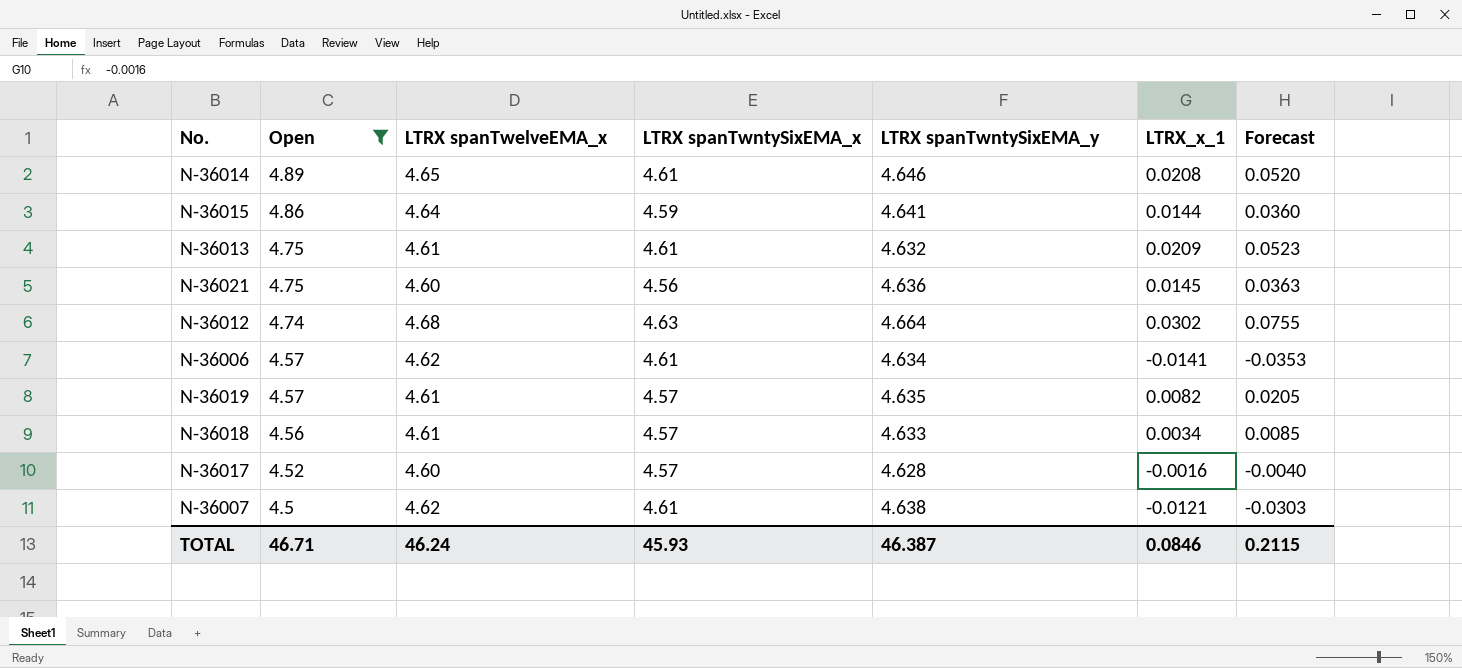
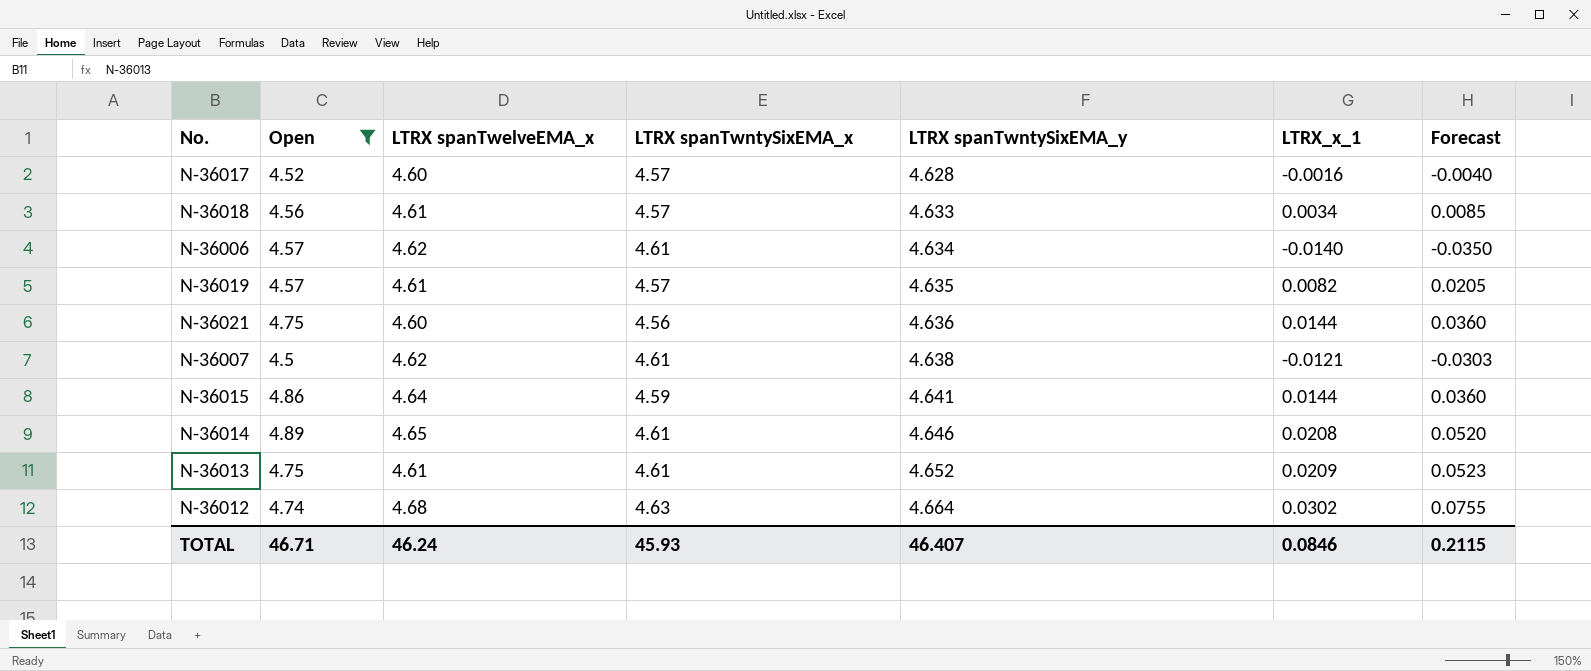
row order: Open descending -> LTRX spanTwntySixEMA_y ascending
N-36006 | LTRX_x_1: -0.0141 -> -0.0140
N-36006 | Forecast: -0.0353 -> -0.0350
N-36021 | LTRX_x_1: 0.0145 -> 0.0144
N-36021 | Forecast: 0.0363 -> 0.0360
N-36013 | LTRX spanTwntySixEMA_y: 4.632 -> 4.652
TOTAL | LTRX spanTwntySixEMA_y: 46.387 -> 46.407

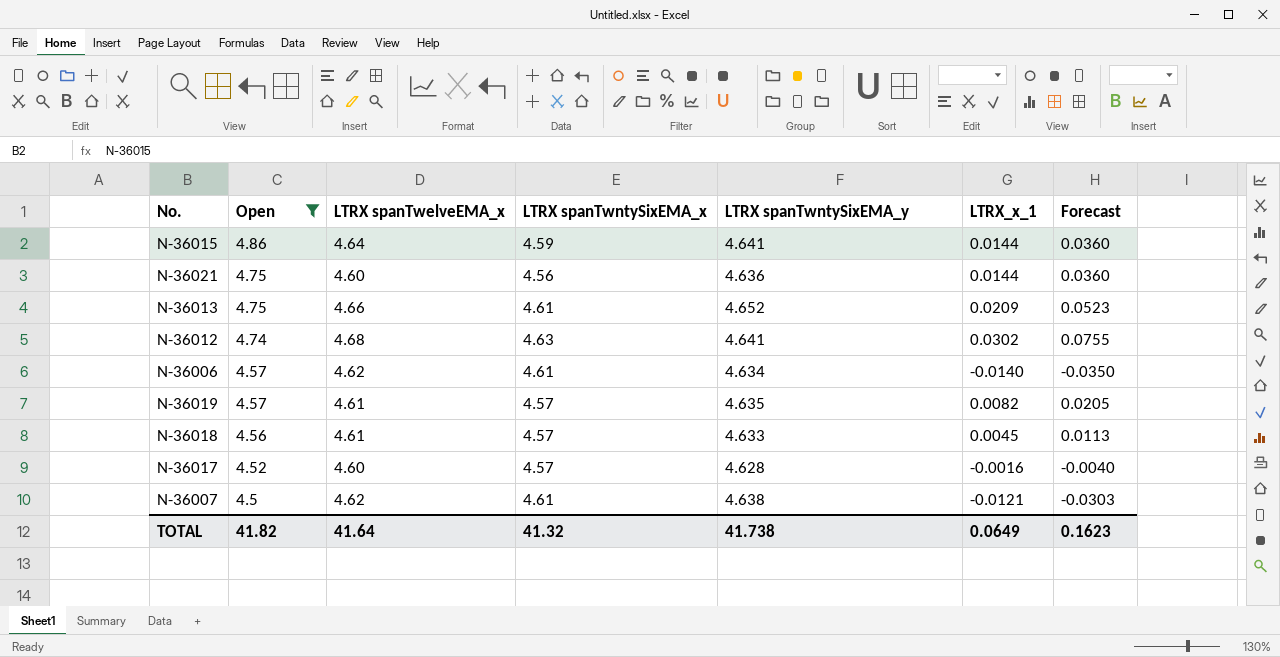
row order: LTRX spanTwntySixEMA_y ascending -> Open descending
row N-36014: 4.89 | 4.65 | 4.61 | 4.646 | 0.0208 | 0.0520 -> none
N-36013 | LTRX spanTwelveEMA_x: 4.61 -> 4.66
N-36012 | LTRX spanTwntySixEMA_y: 4.664 -> 4.641
N-36018 | LTRX_x_1: 0.0034 -> 0.0045
N-36018 | Forecast: 0.0085 -> 0.0113
TOTAL | Open: 46.71 -> 41.82
TOTAL | LTRX spanTwelveEMA_x: 46.24 -> 41.64
TOTAL | LTRX spanTwntySixEMA_x: 45.93 -> 41.32
TOTAL | LTRX spanTwntySixEMA_y: 46.407 -> 41.738
TOTAL | LTRX_x_1: 0.0846 -> 0.0649
TOTAL | Forecast: 0.2115 -> 0.1623

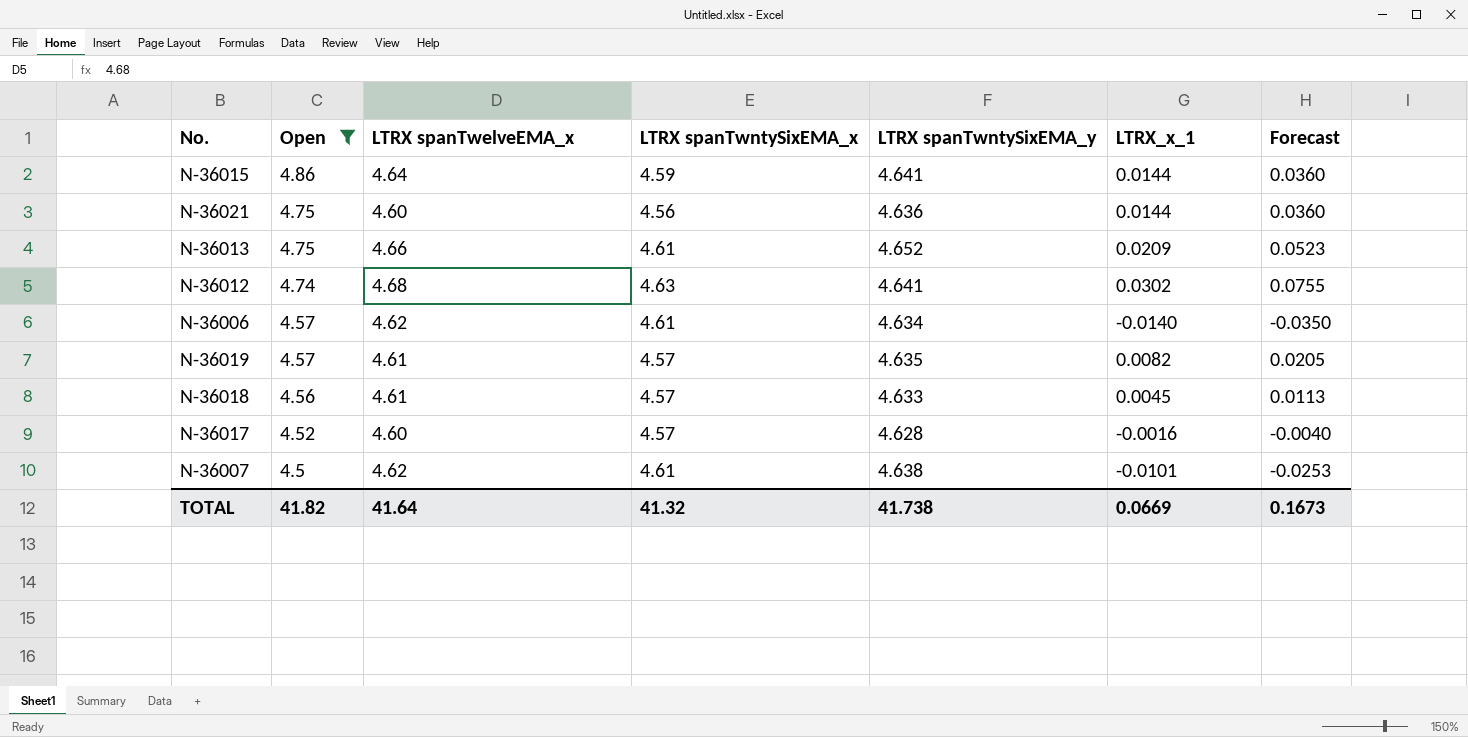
N-36007 | LTRX_x_1: -0.0121 -> -0.0101
N-36007 | Forecast: -0.0303 -> -0.0253
TOTAL | LTRX_x_1: 0.0649 -> 0.0669
TOTAL | Forecast: 0.1623 -> 0.1673

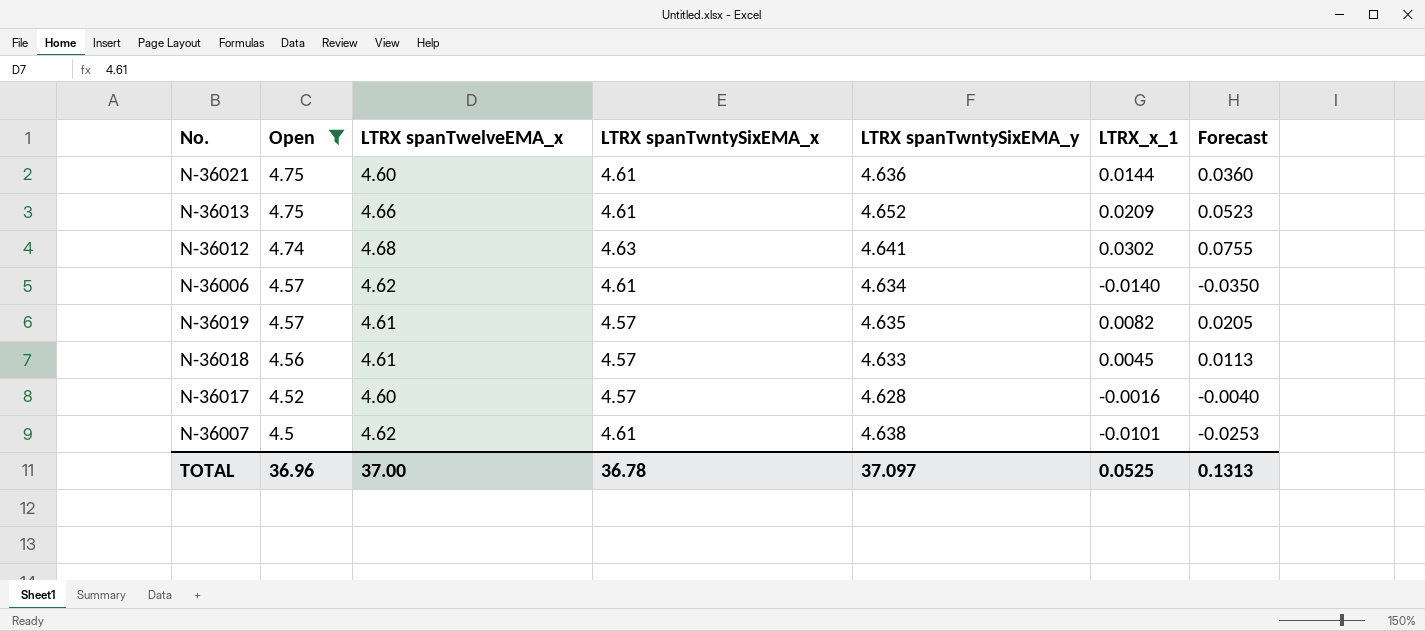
row N-36015: 4.86 | 4.64 | 4.59 | 4.641 | 0.0144 | 0.0360 -> none
N-36021 | LTRX spanTwntySixEMA_x: 4.56 -> 4.61
TOTAL | Open: 41.82 -> 36.96
TOTAL | LTRX spanTwelveEMA_x: 41.64 -> 37.00
TOTAL | LTRX spanTwntySixEMA_x: 41.32 -> 36.78
TOTAL | LTRX spanTwntySixEMA_y: 41.738 -> 37.097
TOTAL | LTRX_x_1: 0.0669 -> 0.0525
TOTAL | Forecast: 0.1673 -> 0.1313

